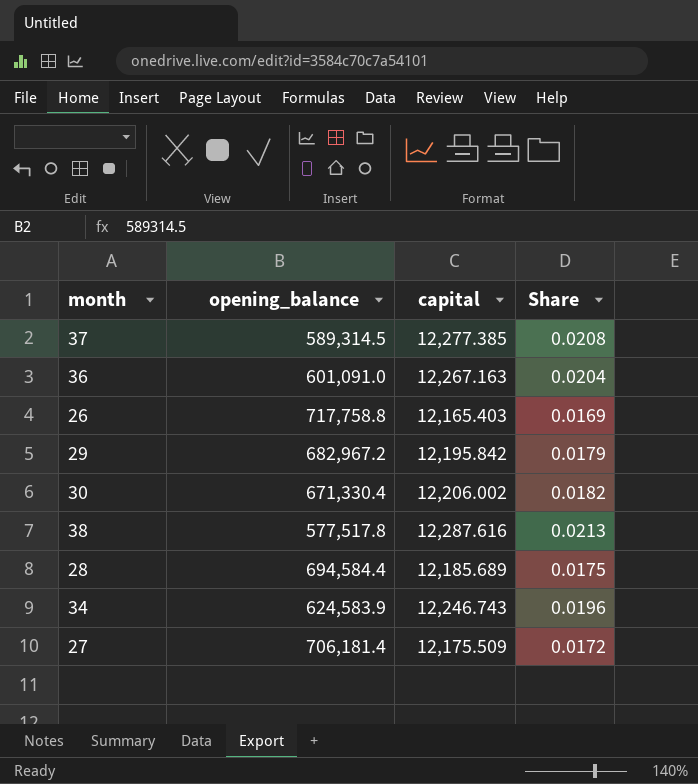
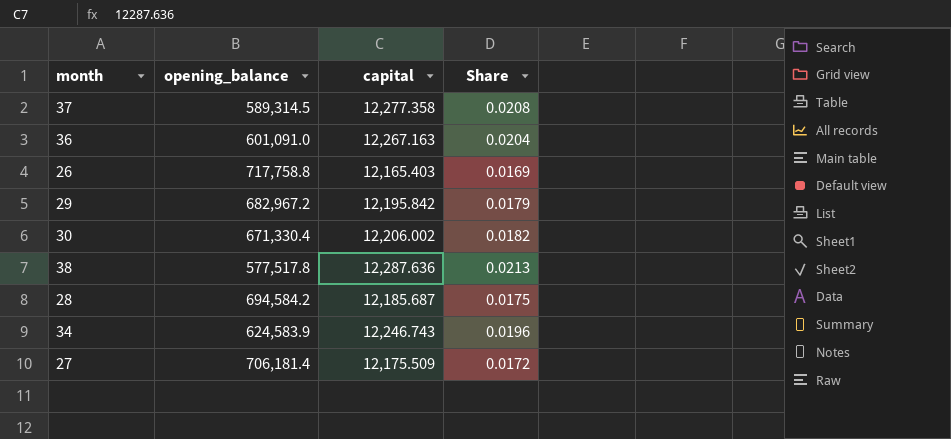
37 | capital: 12,277.385 -> 12,277.358
38 | capital: 12,287.616 -> 12,287.636
28 | opening_balance: 694,584.4 -> 694,584.2
28 | capital: 12,185.689 -> 12,185.687

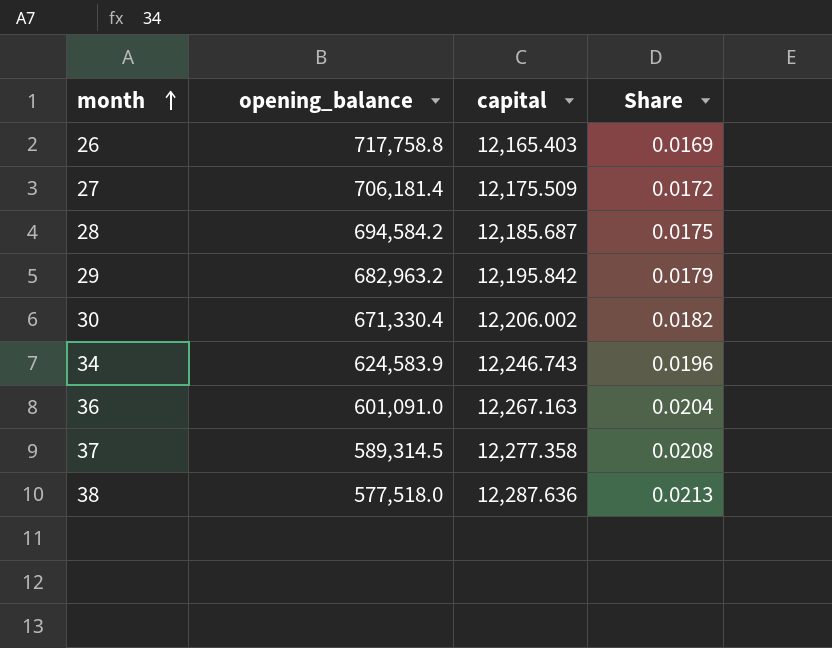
row order: none -> month ascending
29 | opening_balance: 682,967.2 -> 682,963.2
38 | opening_balance: 577,517.8 -> 577,518.0

